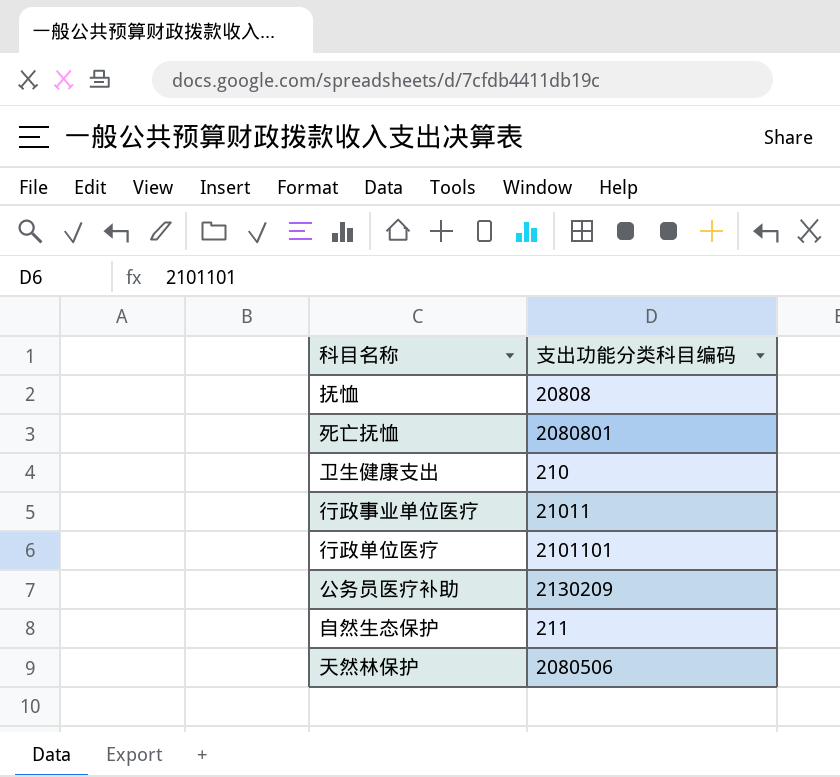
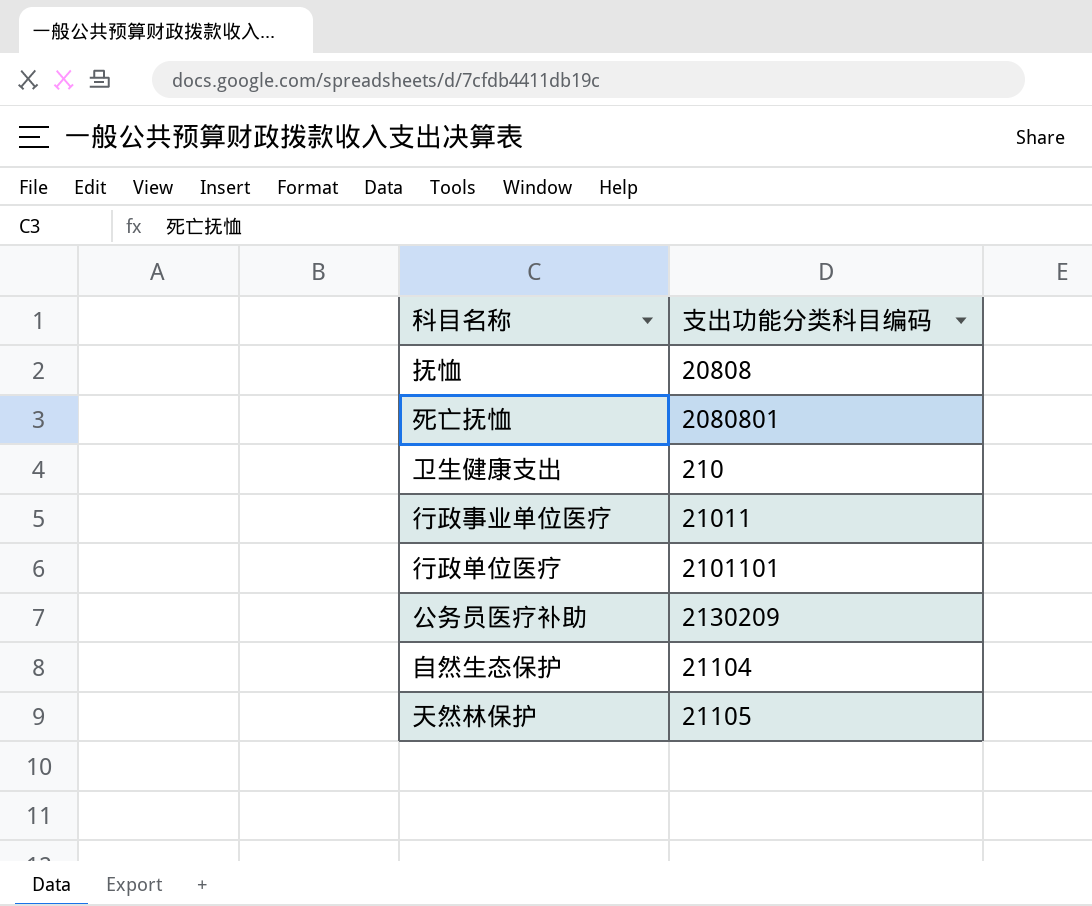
自然生态保护 | 支出功能分类科目编码: 211 -> 21104
天然林保护 | 支出功能分类科目编码: 2080506 -> 21105

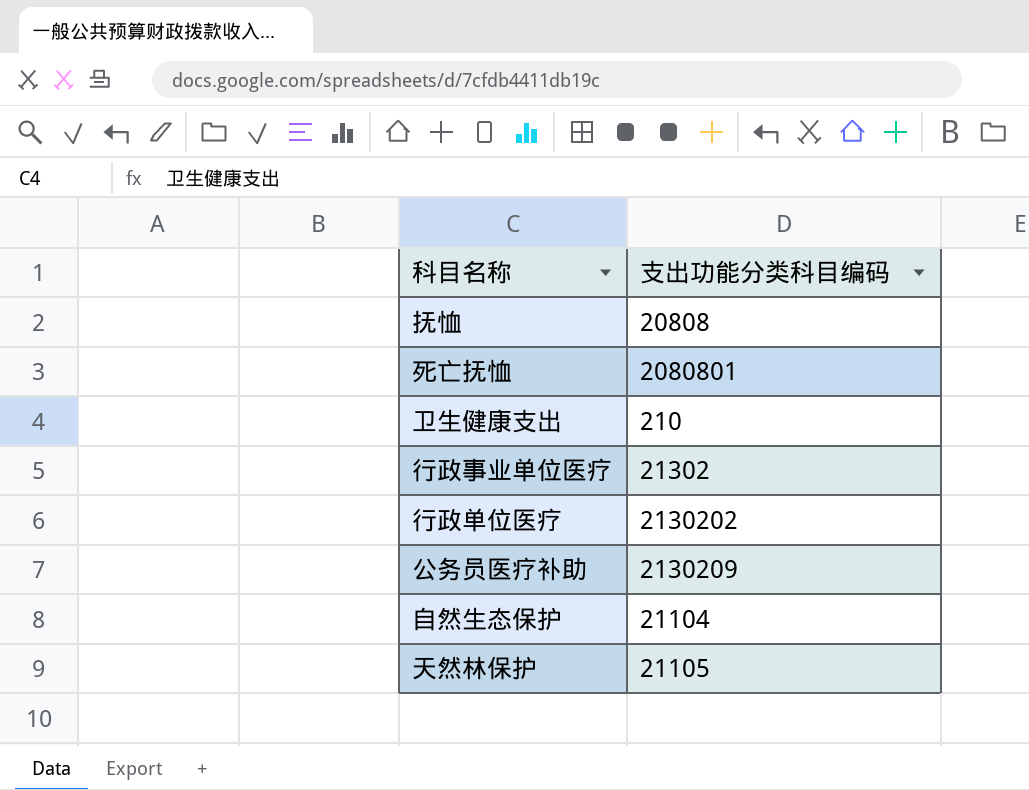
行政事业单位医疗 | 支出功能分类科目编码: 21011 -> 21302
行政单位医疗 | 支出功能分类科目编码: 2101101 -> 2130202

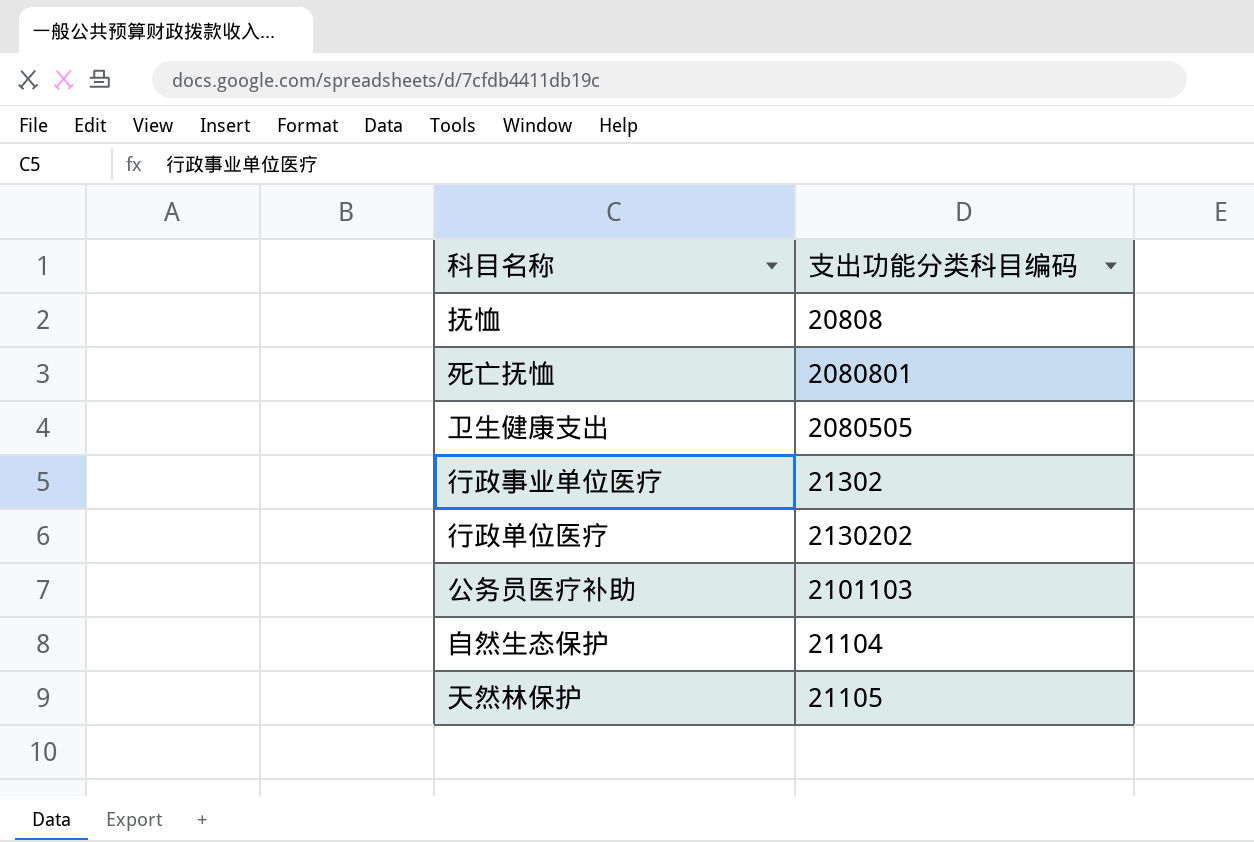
卫生健康支出 | 支出功能分类科目编码: 210 -> 2080505
公务员医疗补助 | 支出功能分类科目编码: 2130209 -> 2101103

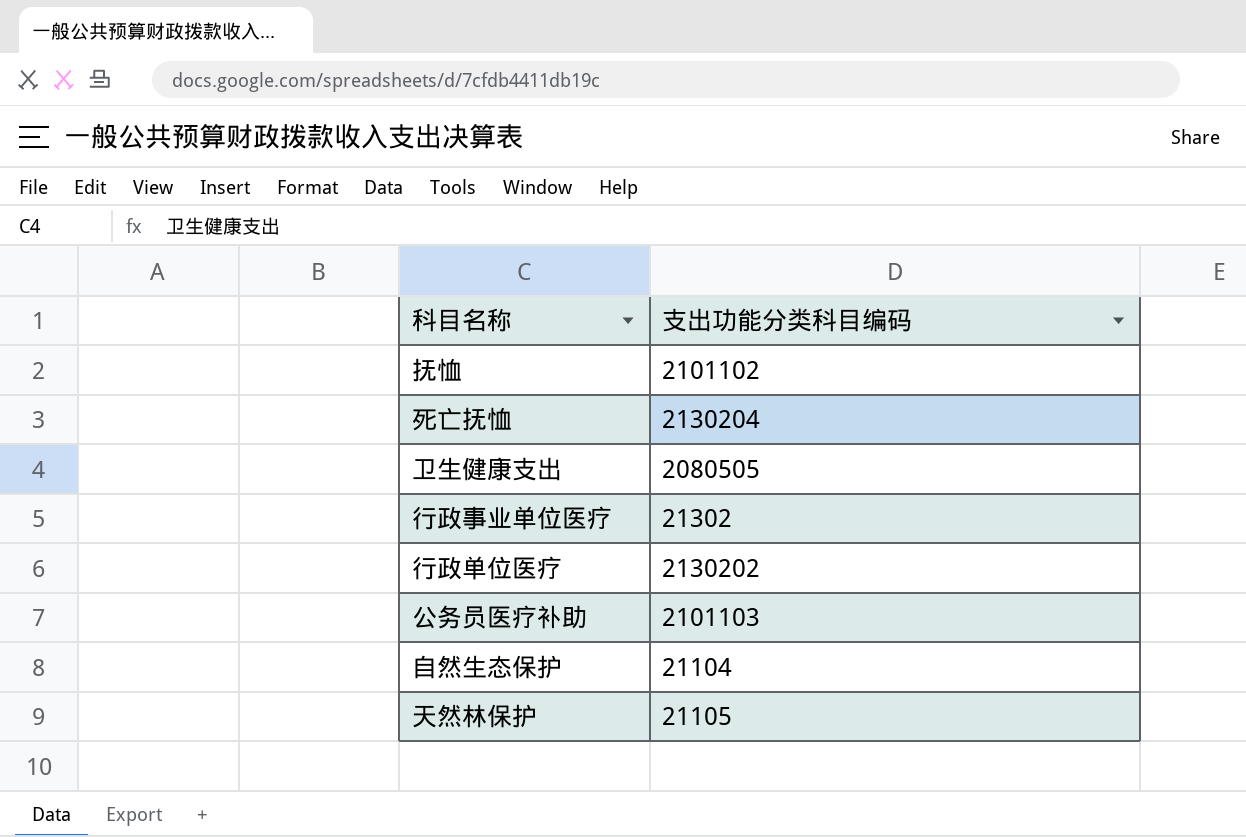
抚恤 | 支出功能分类科目编码: 20808 -> 2101102
死亡抚恤 | 支出功能分类科目编码: 2080801 -> 2130204

